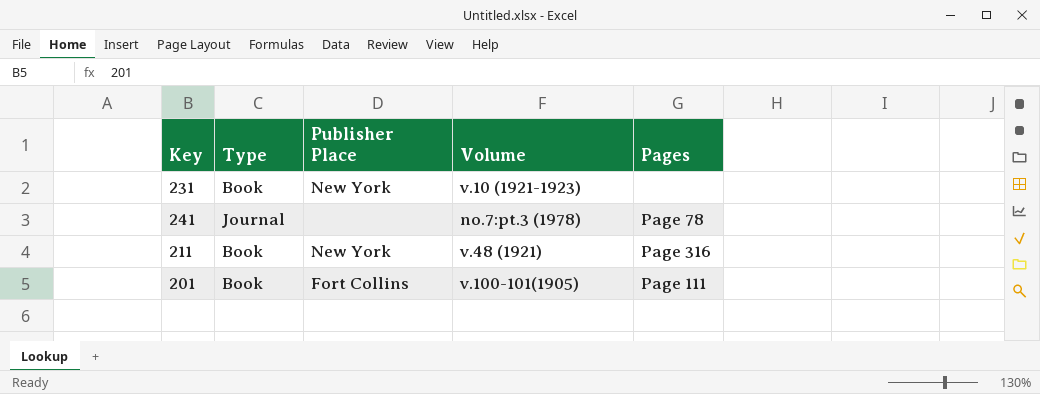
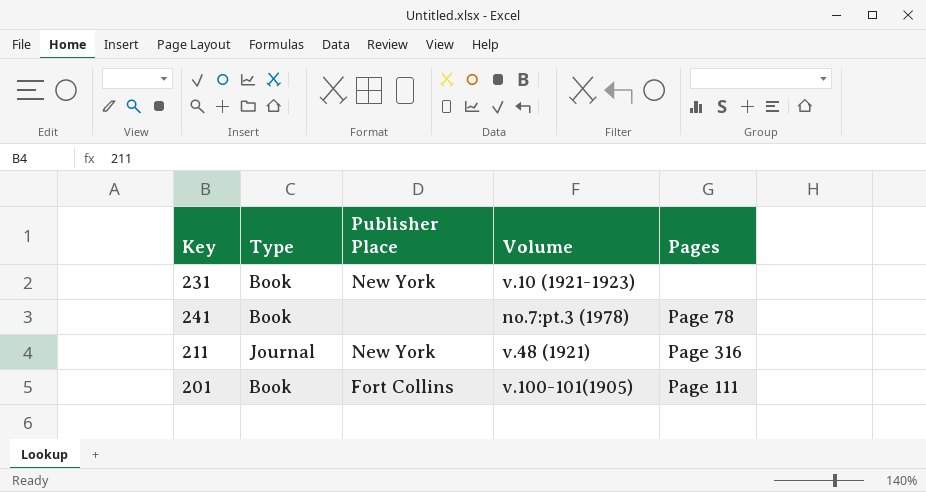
241 | Type: Journal -> Book
211 | Type: Book -> Journal

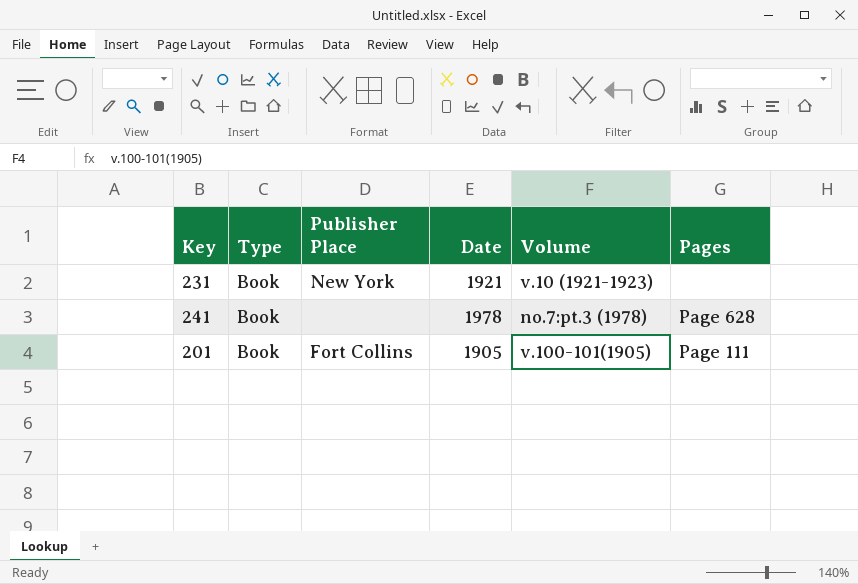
column Date | position: none -> 4
row 211: Journal | New York | v.48 (1921) | Page 316 -> none
241 | Pages: Page 78 -> Page 628

